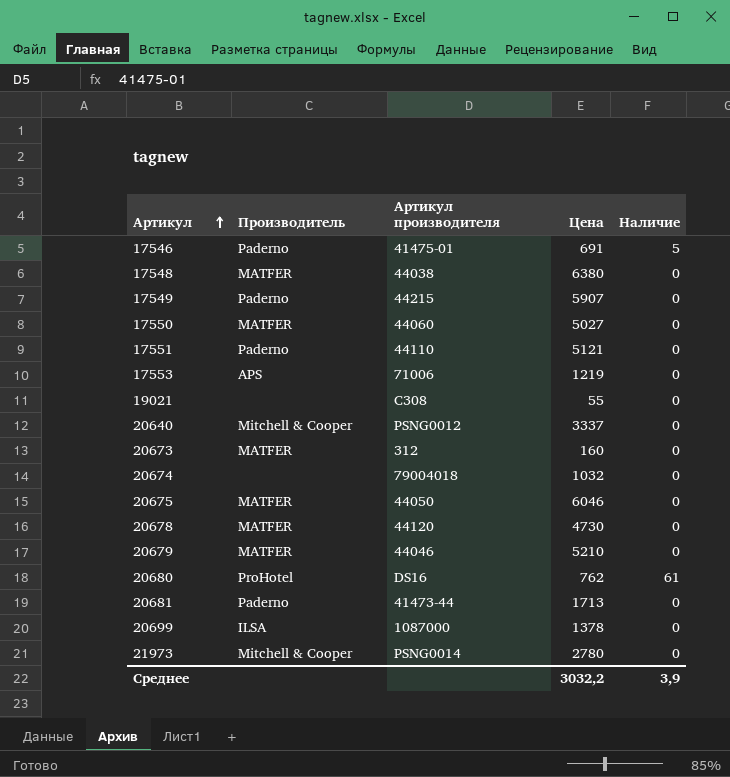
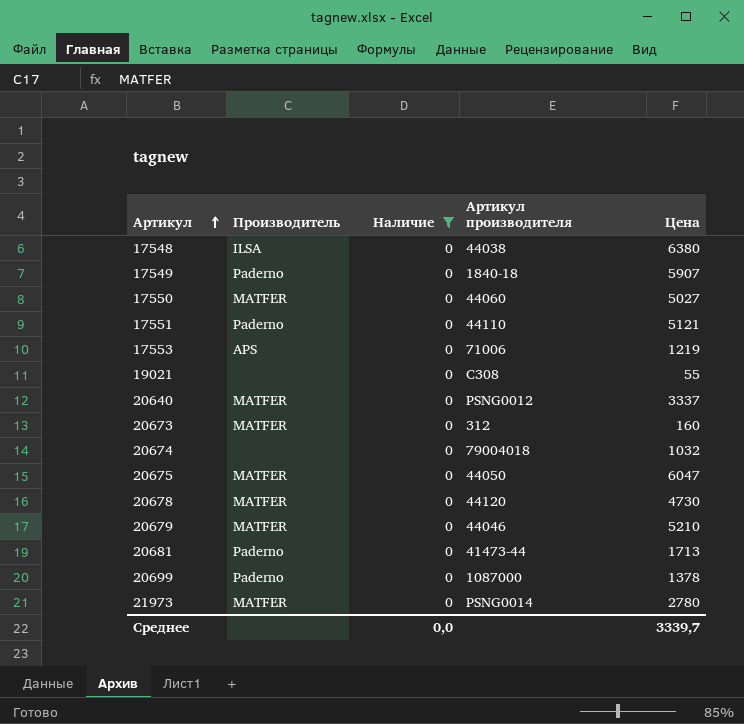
filter: none -> Наличие = 0
column Наличие | position: 5 -> 3
17548 | Производитель: MATFER -> ILSA
17549 | Артикул производителя: 44215 -> 1840-18
20640 | Производитель: Mitchell & Cooper -> MATFER
20675 | Цена: 6046 -> 6047
20699 | Производитель: ILSA -> Paderno
21973 | Производитель: Mitchell & Cooper -> MATFER
Среднее | Наличие: 3,9 -> 0,0
Среднее | Цена: 3032,2 -> 3339,7

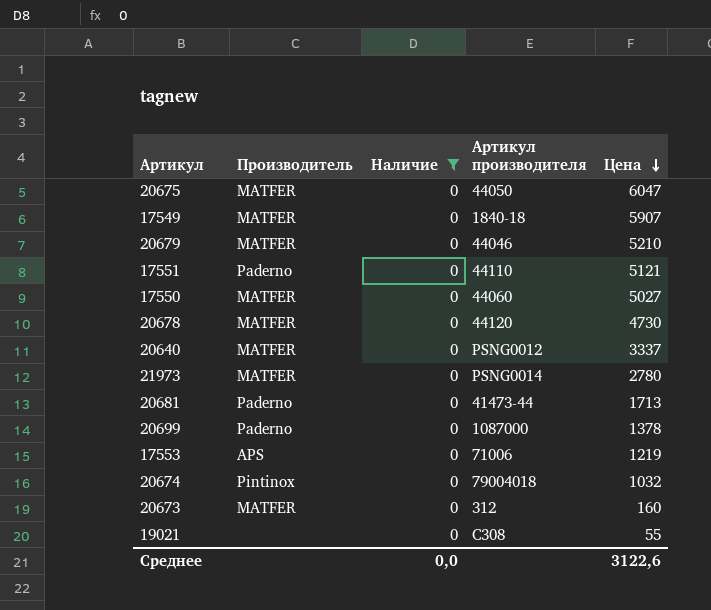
row order: Артикул ascending -> Цена descending
row 17548: ILSA | 0 | 44038 | 6380 -> none
17549 | Производитель: Paderno -> MATFER
20674 | Производитель: none -> Pintinox
Среднее | Цена: 3339,7 -> 3122,6

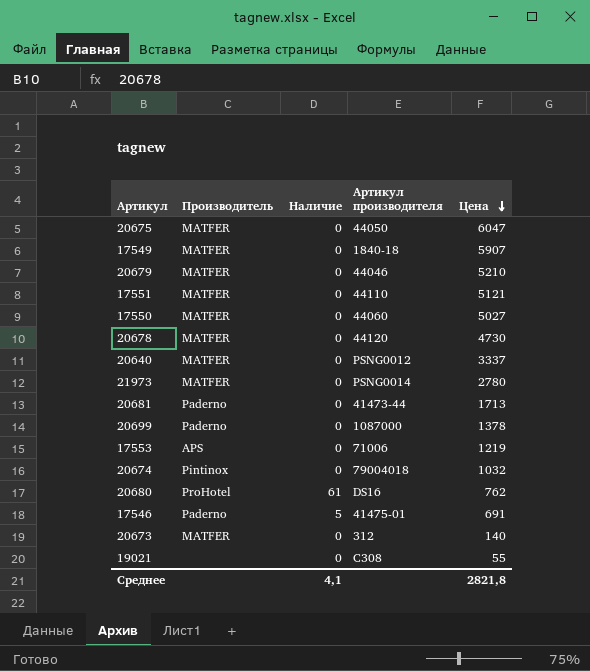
filter: Наличие = 0 -> none
17551 | Производитель: Paderno -> MATFER
20673 | Цена: 160 -> 140
Среднее | Наличие: 0,0 -> 4,1
Среднее | Цена: 3122,6 -> 2821,8

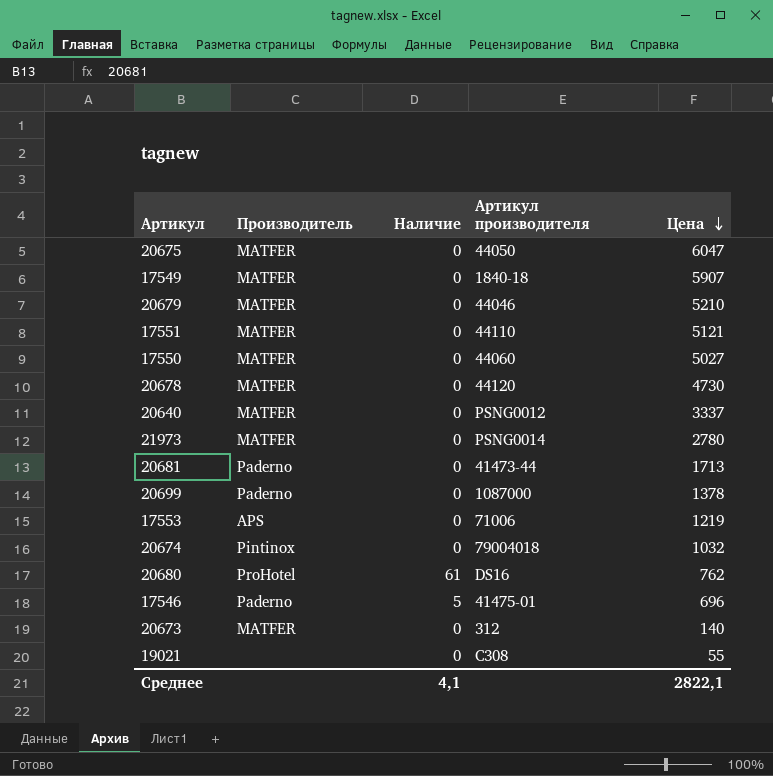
17546 | Цена: 691 -> 696
Среднее | Цена: 2821,8 -> 2822,1

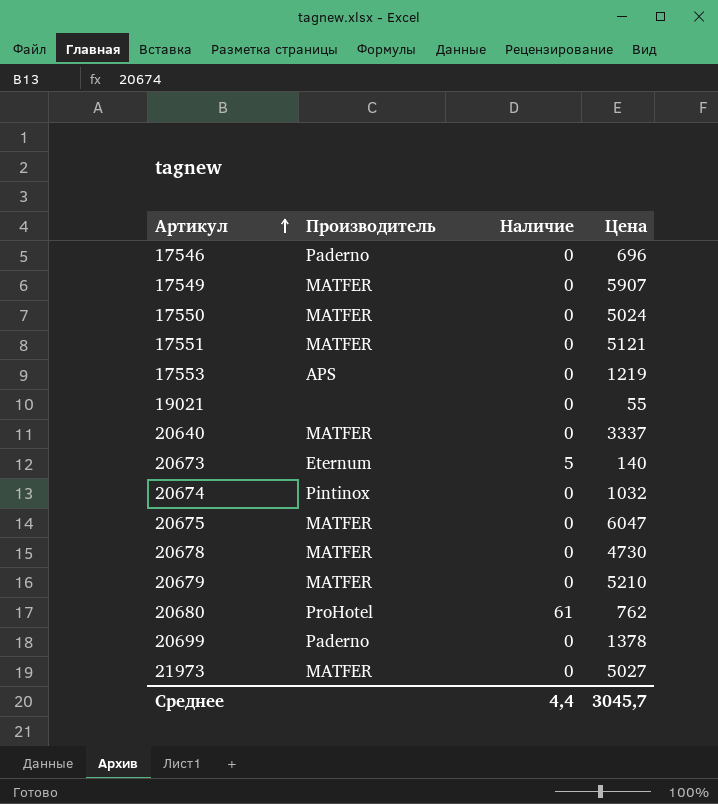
row order: Цена descending -> Артикул ascending
column Артикул производителя | position: 4 -> none
row 20681: Paderno | 0 | 41473-44 | 1713 -> none
17546 | Наличие: 5 -> 0
17550 | Цена: 5027 -> 5024
20673 | Производитель: MATFER -> Eternum
20673 | Наличие: 0 -> 5
21973 | Цена: 2780 -> 5027
Среднее | Наличие: 4,1 -> 4,4
Среднее | Цена: 2822,1 -> 3045,7

